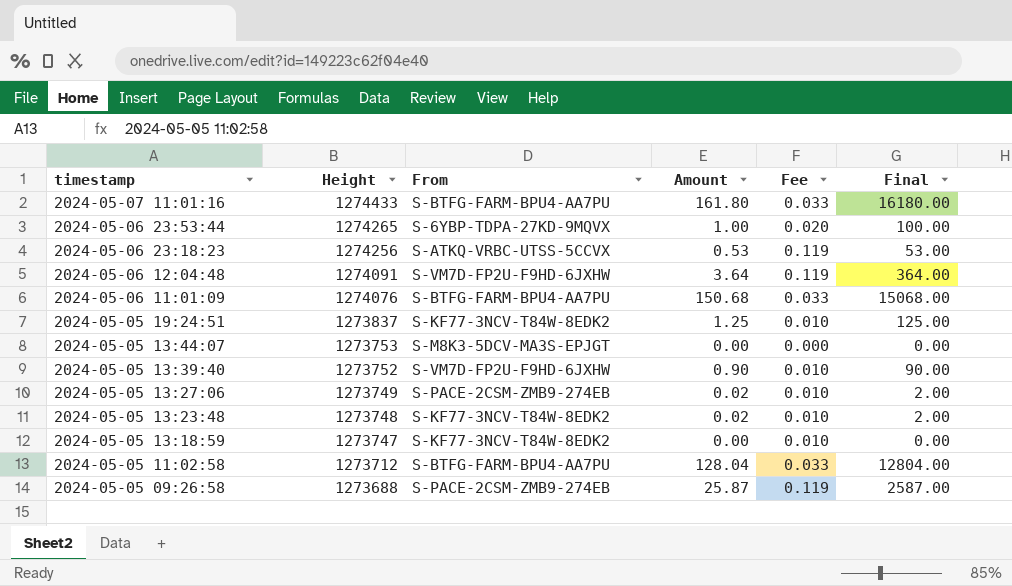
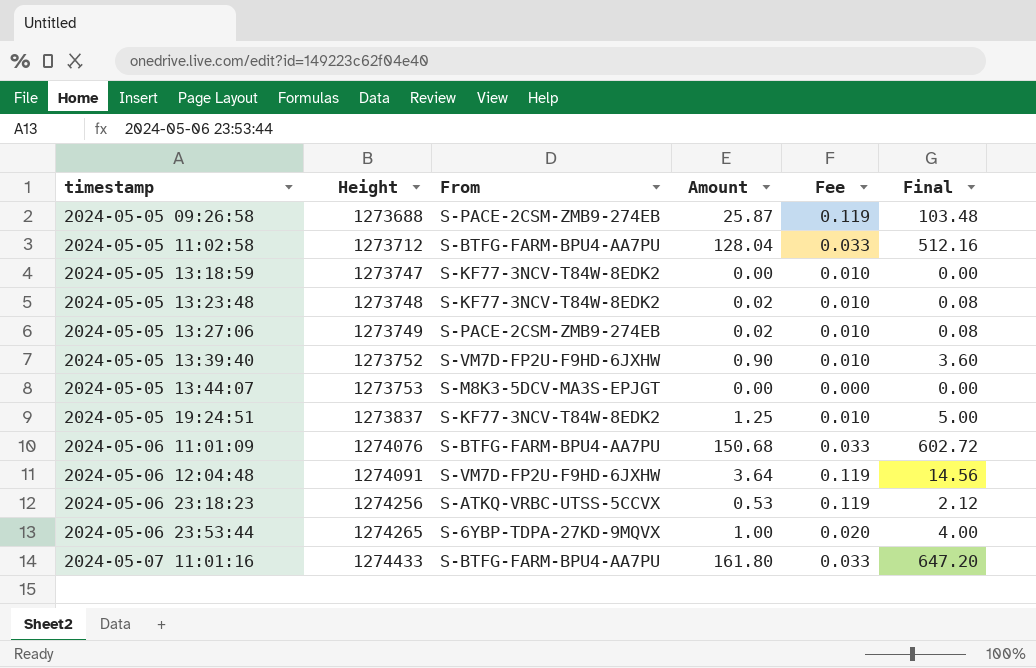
row order: timestamp descending -> timestamp ascending
column Final | formula: [Amount] * 100 -> [Amount] * 4

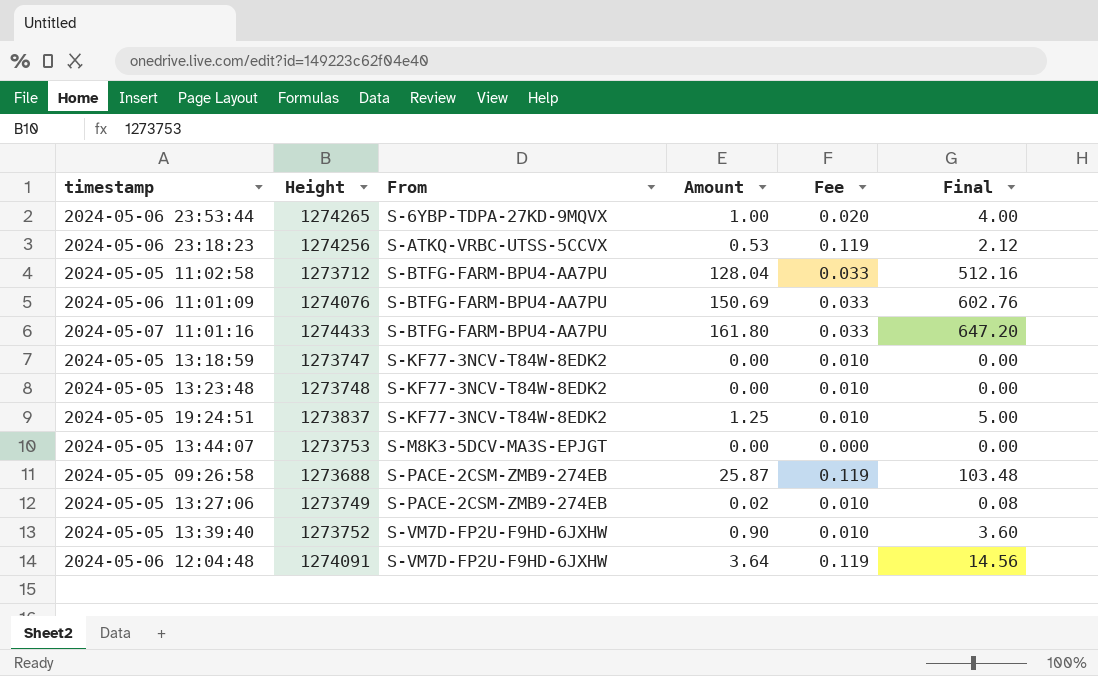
row order: timestamp ascending -> From ascending
2024-05-06 11:01:09 | Amount: 150.68 -> 150.69
2024-05-06 11:01:09 | Final: 602.72 -> 602.76
2024-05-05 13:23:48 | Amount: 0.02 -> 0.00
2024-05-05 13:23:48 | Final: 0.08 -> 0.00

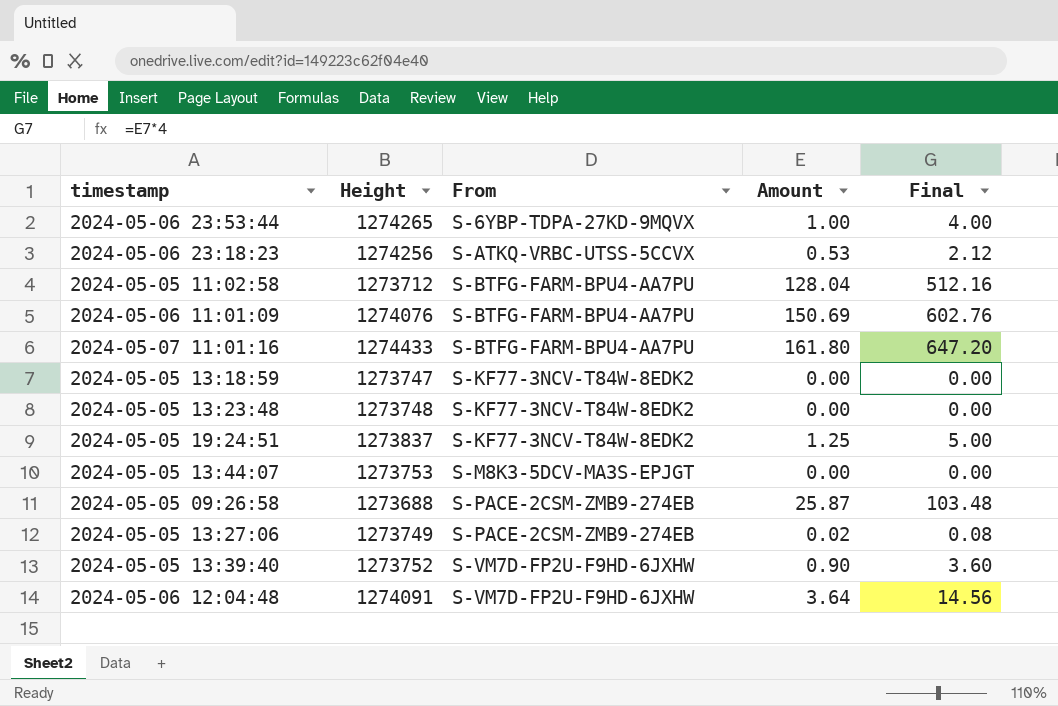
column Fee | position: 5 -> none

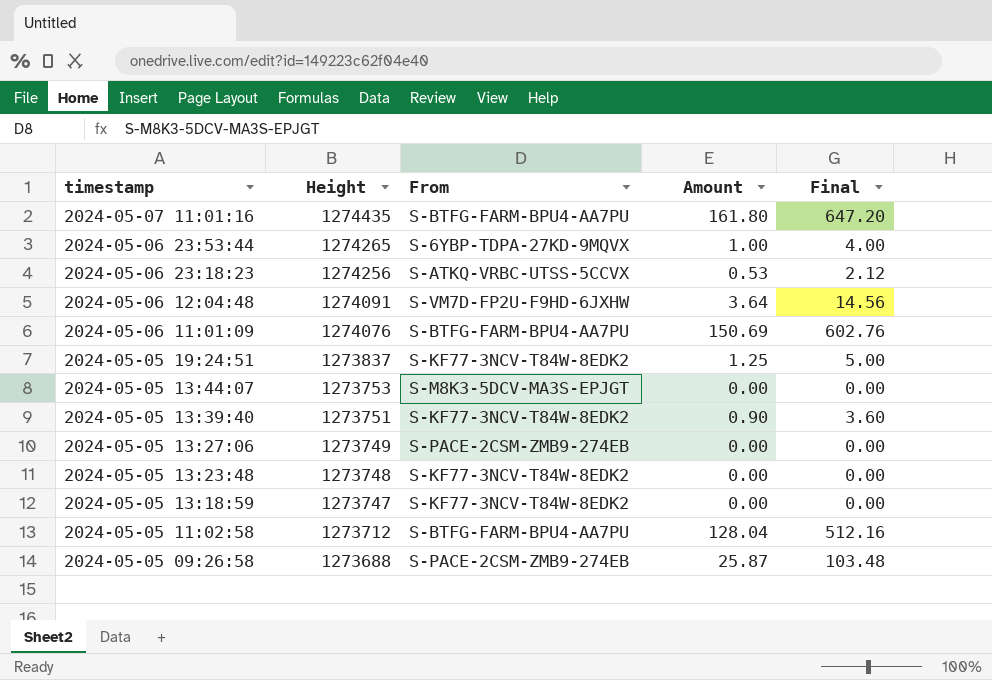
row order: From ascending -> timestamp descending
2024-05-07 11:01:16 | Height: 1274433 -> 1274435
2024-05-05 13:39:40 | Height: 1273752 -> 1273751
2024-05-05 13:39:40 | From: S-VM7D-FP2U-F9HD-6JXHW -> S-KF77-3NCV-T84W-8EDK2
2024-05-05 13:27:06 | Amount: 0.02 -> 0.00
2024-05-05 13:27:06 | Final: 0.08 -> 0.00

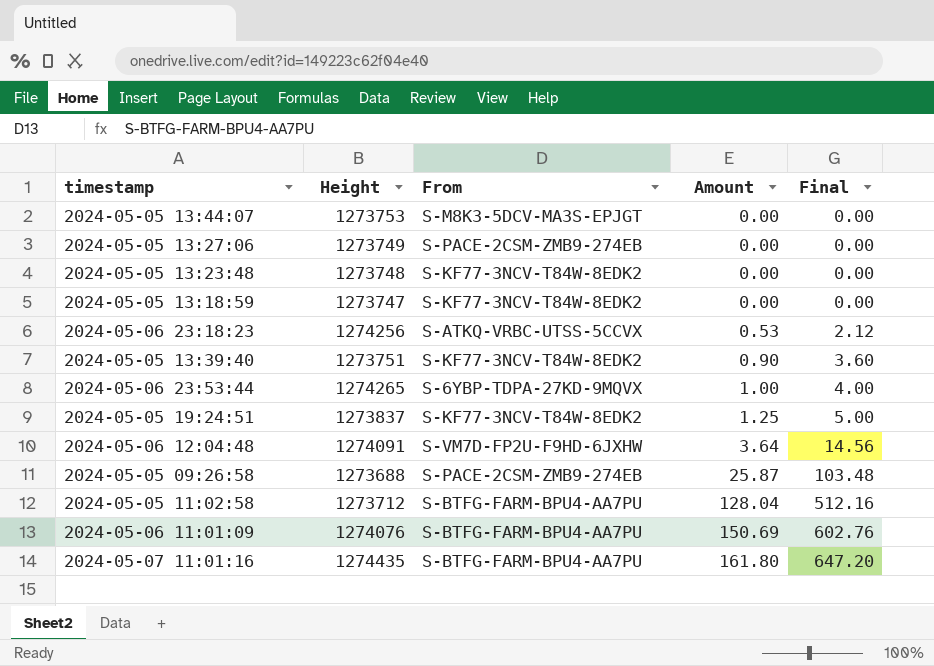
row order: timestamp descending -> Amount ascending

